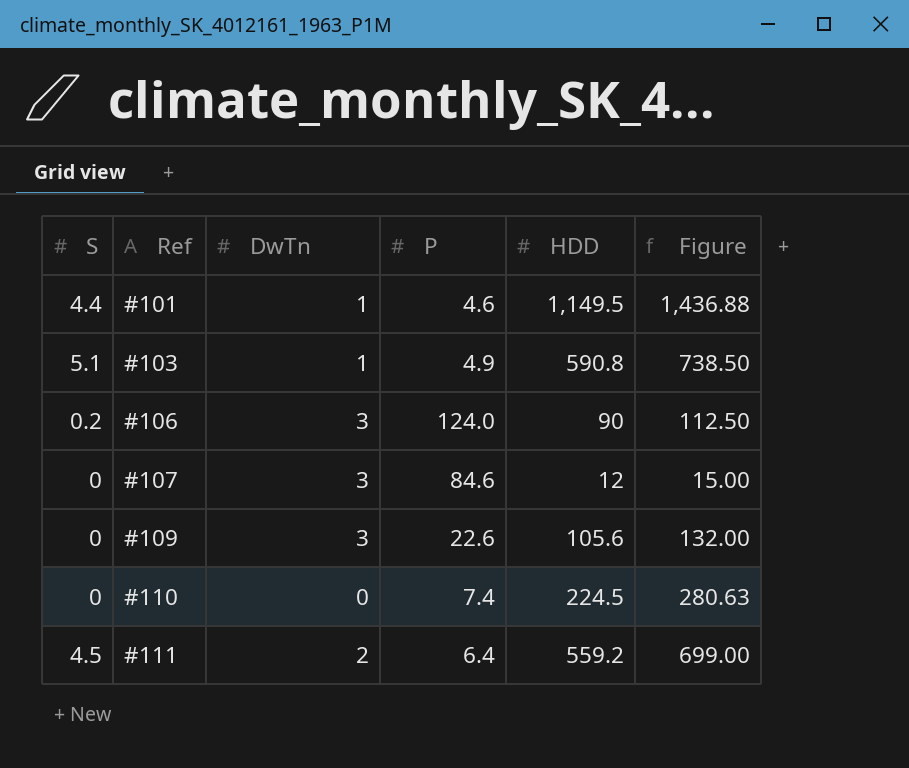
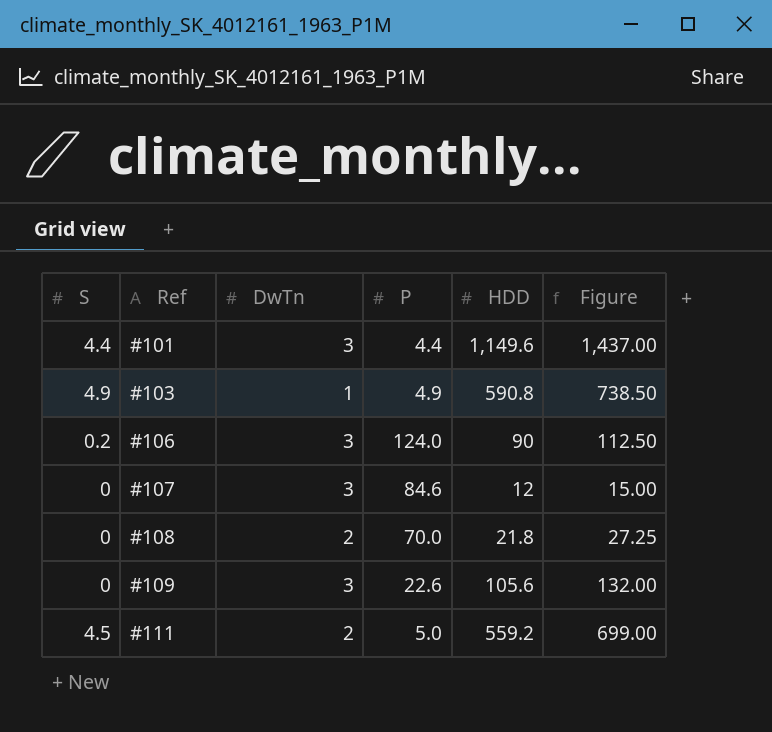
row #110: 0 | 0 | 7.4 | 224.5 | 280.63 -> none
#101 | DwTn: 1 -> 3
#101 | P: 4.6 -> 4.4
#101 | HDD: 1,149.5 -> 1,149.6
#101 | Figure: 1,436.88 -> 1,437.00
#103 | S: 5.1 -> 4.9
row #108: none -> 0 | 2 | 70.0 | 21.8 | 27.25
#111 | P: 6.4 -> 5.0

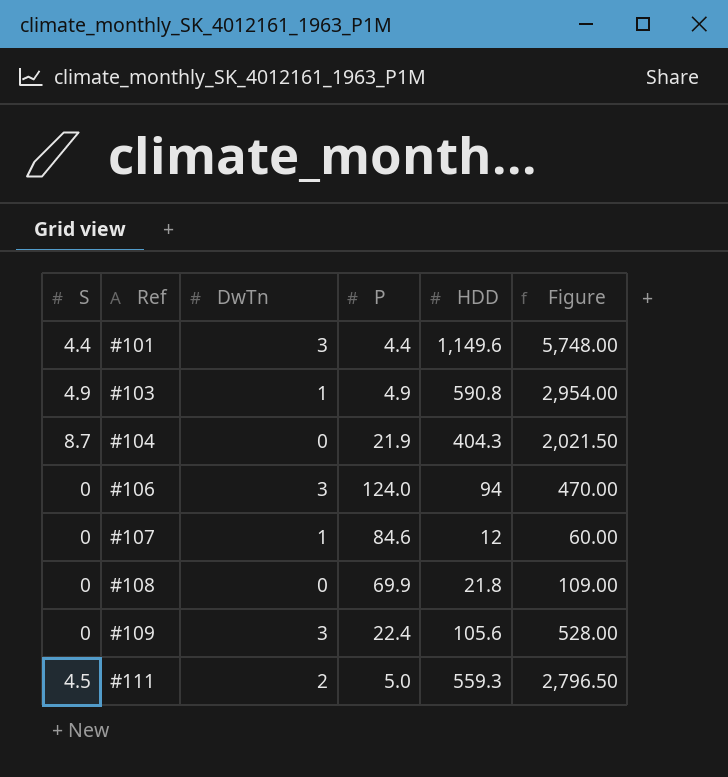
column Figure | formula: [HDD] * 1.25 -> [HDD] * 5
row #104: none -> 8.7 | 0 | 21.9 | 404.3 | 2,021.50
#106 | S: 0.2 -> 0
#106 | HDD: 90 -> 94
#107 | DwTn: 3 -> 1
#108 | DwTn: 2 -> 0
#108 | P: 70.0 -> 69.9
#109 | P: 22.6 -> 22.4
#111 | HDD: 559.2 -> 559.3

